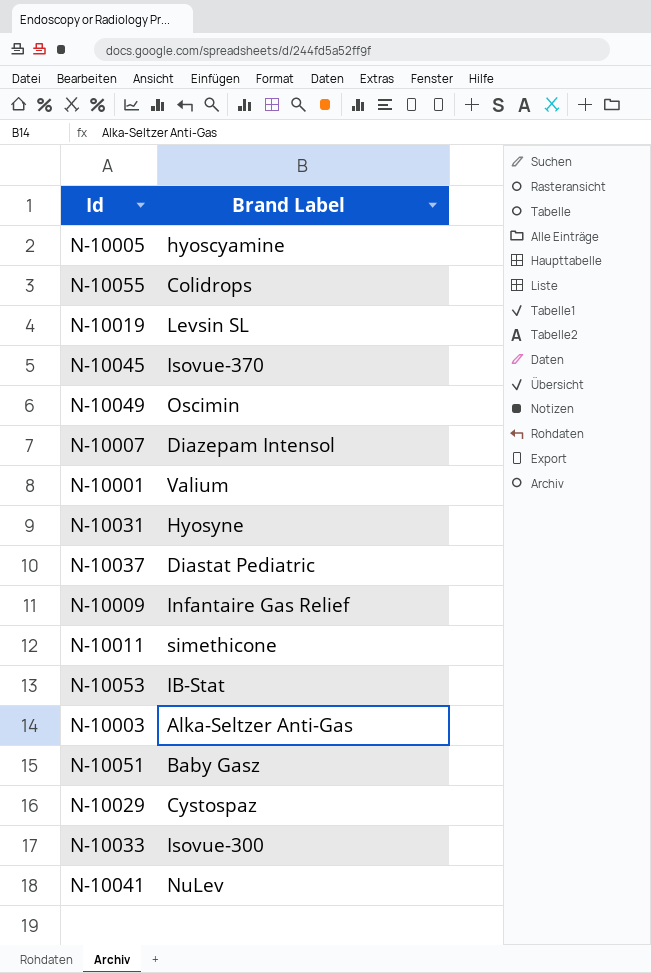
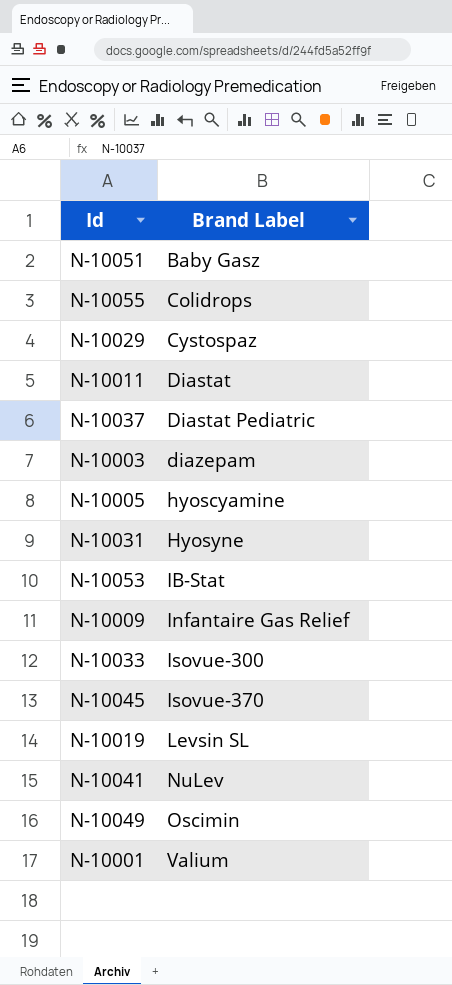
row order: none -> Brand Label ascending
row N-10007: Diazepam Intensol -> none
N-10011 | Brand Label: simethicone -> Diastat
N-10003 | Brand Label: Alka-Seltzer Anti-Gas -> diazepam

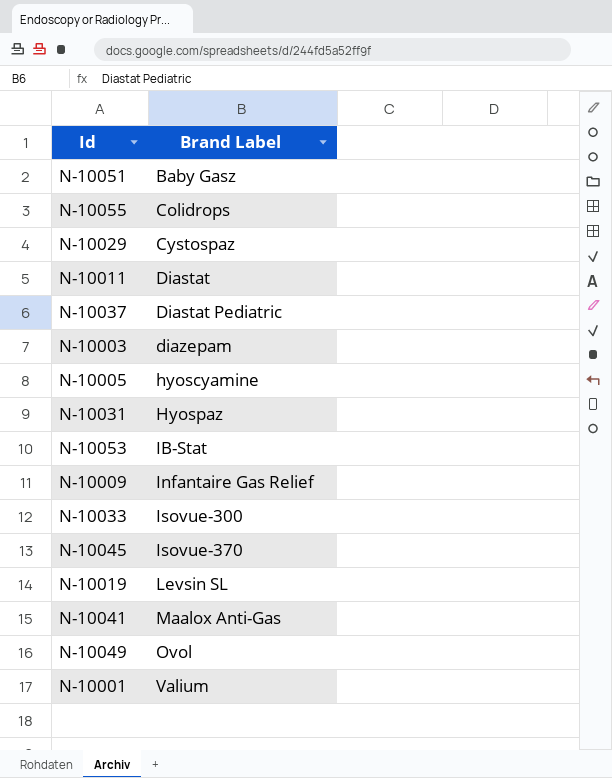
N-10031 | Brand Label: Hyosyne -> Hyospaz
N-10041 | Brand Label: NuLev -> Maalox Anti-Gas
N-10049 | Brand Label: Oscimin -> Ovol

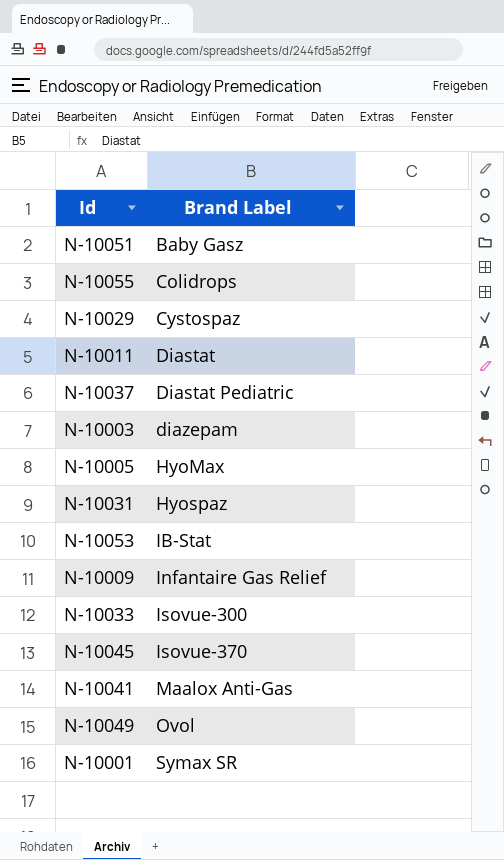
row N-10019: Levsin SL -> none
N-10005 | Brand Label: hyoscyamine -> HyoMax
N-10001 | Brand Label: Valium -> Symax SR

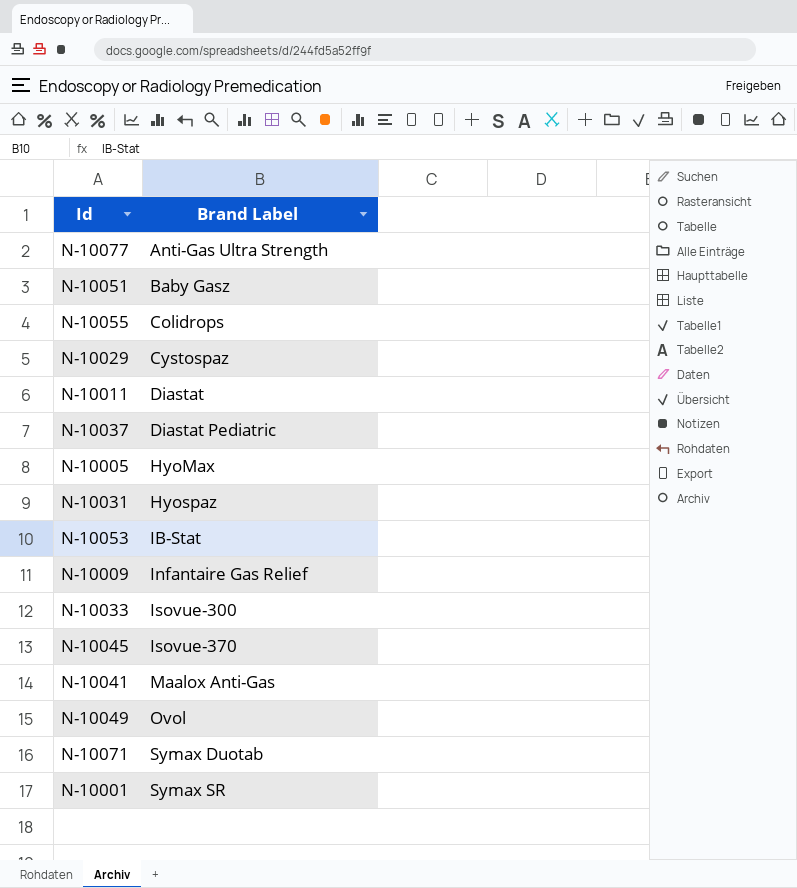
row N-10003: diazepam -> none
row N-10077: none -> Anti-Gas Ultra Strength
row N-10071: none -> Symax Duotab

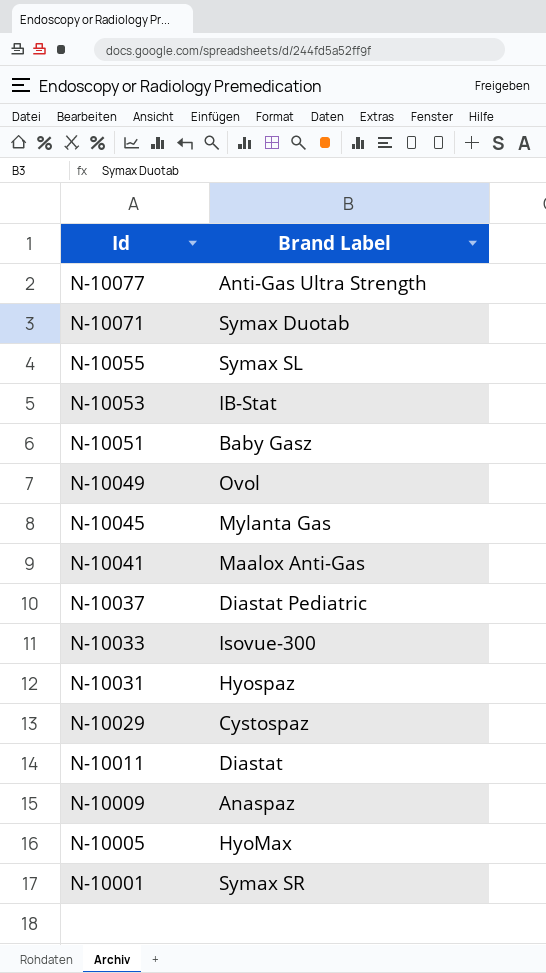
row order: Brand Label ascending -> Id descending
N-10055 | Brand Label: Colidrops -> Symax SL
N-10045 | Brand Label: Isovue-370 -> Mylanta Gas
N-10009 | Brand Label: Infantaire Gas Relief -> Anaspaz

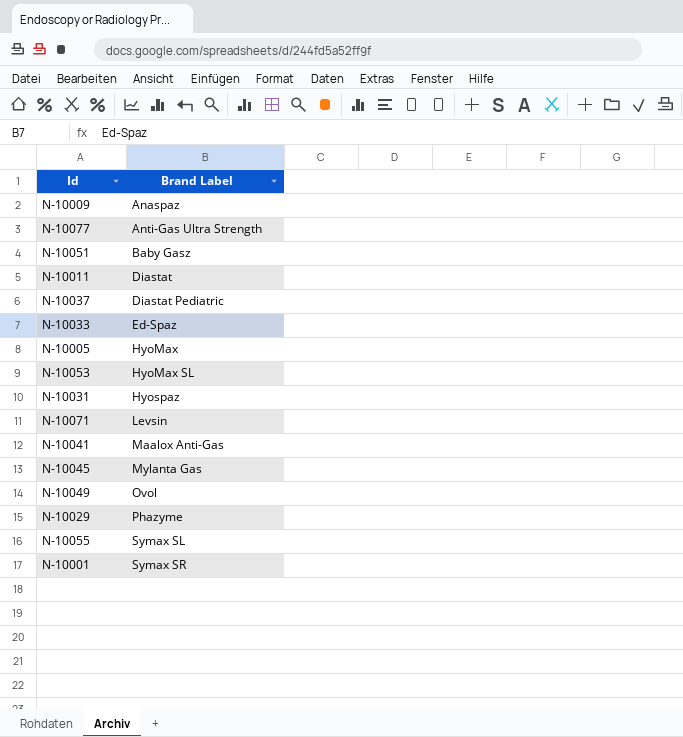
row order: Id descending -> Brand Label ascending
N-10033 | Brand Label: Isovue-300 -> Ed-Spaz
N-10053 | Brand Label: IB-Stat -> HyoMax SL
N-10071 | Brand Label: Symax Duotab -> Levsin
N-10029 | Brand Label: Cystospaz -> Phazyme

